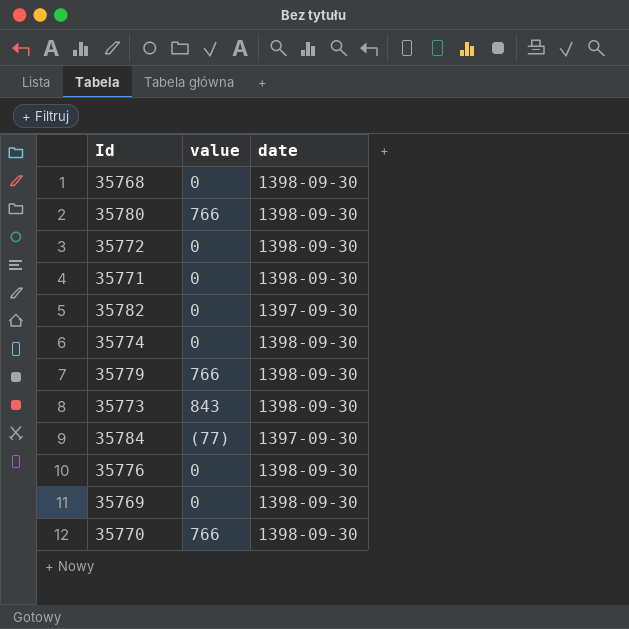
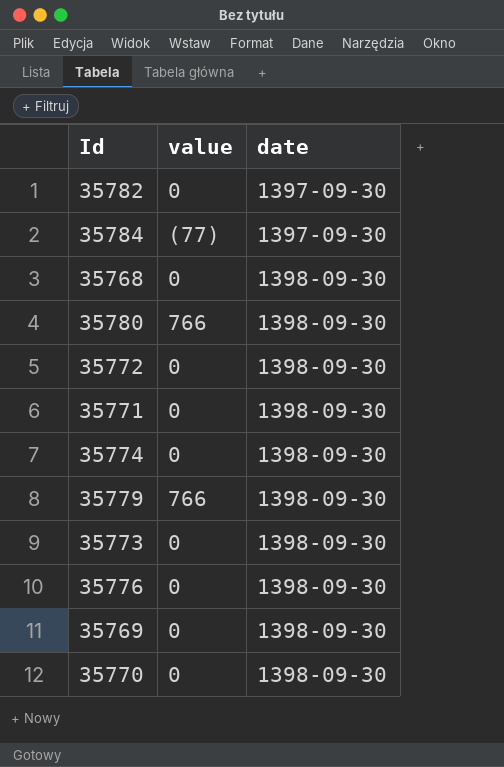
row order: none -> date ascending
35773 | value: 843 -> 0
35770 | value: 766 -> 0

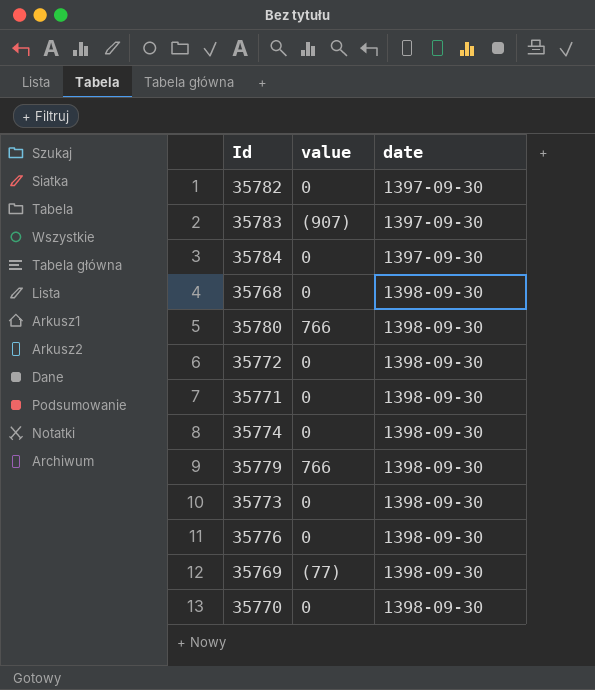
row 35783: none -> (907) | 1397-09-30
35784 | value: (77) -> 0
35769 | value: 0 -> (77)

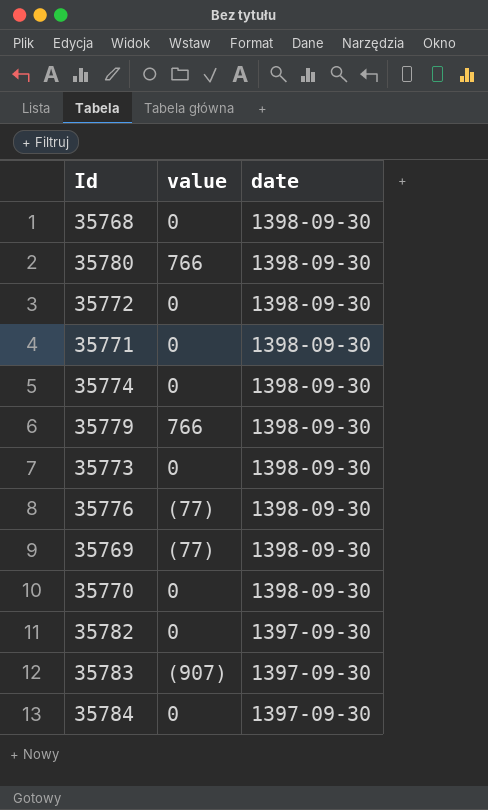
row order: date ascending -> date descending
35776 | value: 0 -> (77)

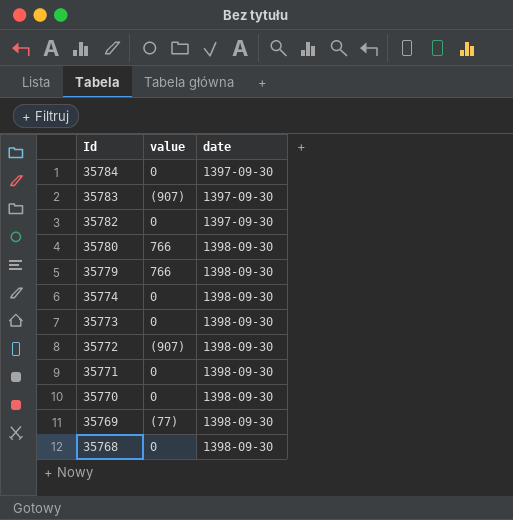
row order: date descending -> Id descending
row 35776: (77) | 1398-09-30 -> none
35772 | value: 0 -> (907)

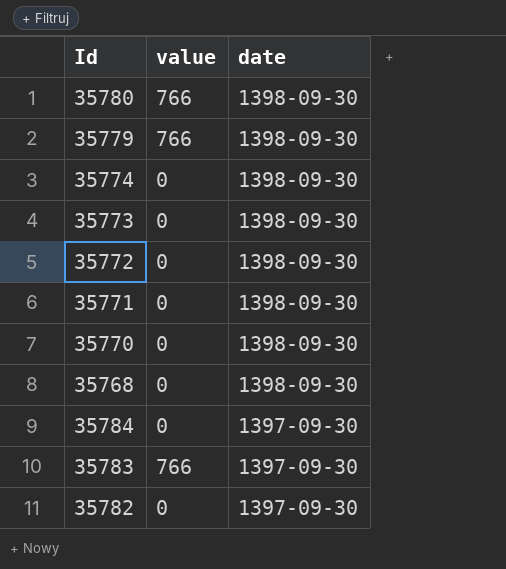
row order: Id descending -> date descending
row 35769: (77) | 1398-09-30 -> none
35772 | value: (907) -> 0
35783 | value: (907) -> 766

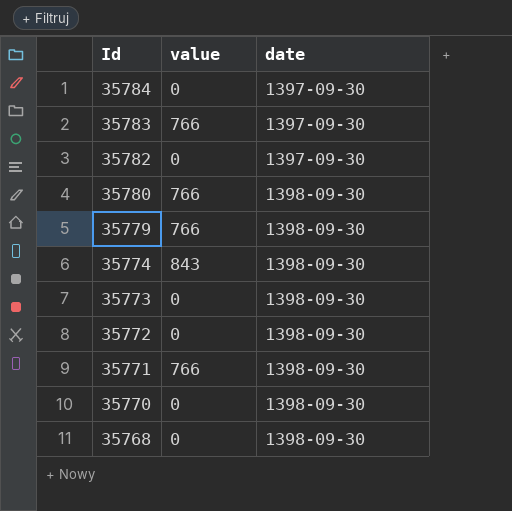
row order: date descending -> Id descending
35774 | value: 0 -> 843
35771 | value: 0 -> 766

